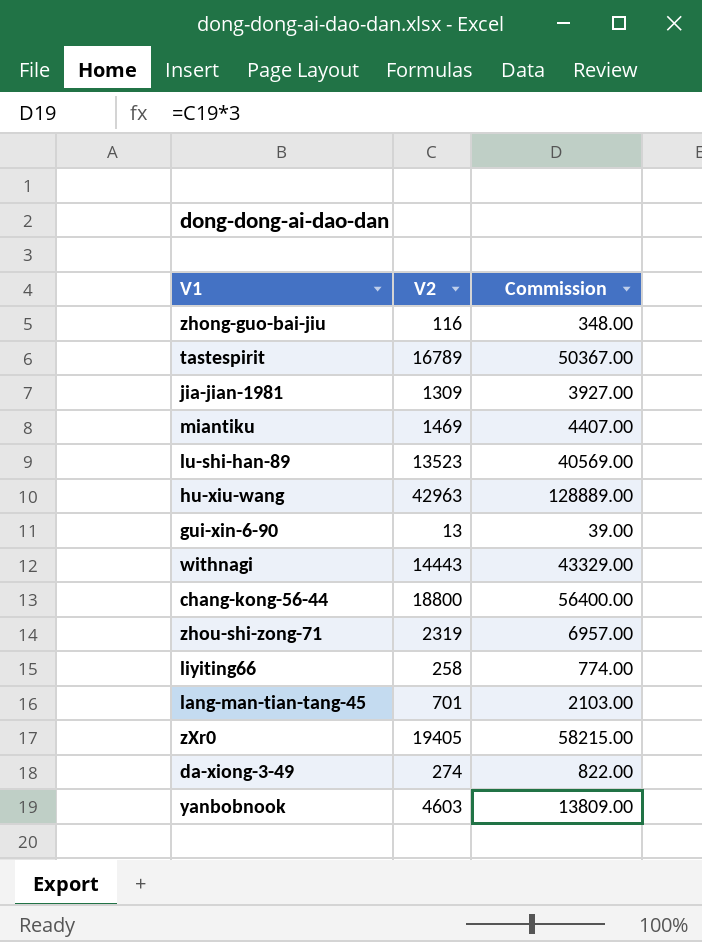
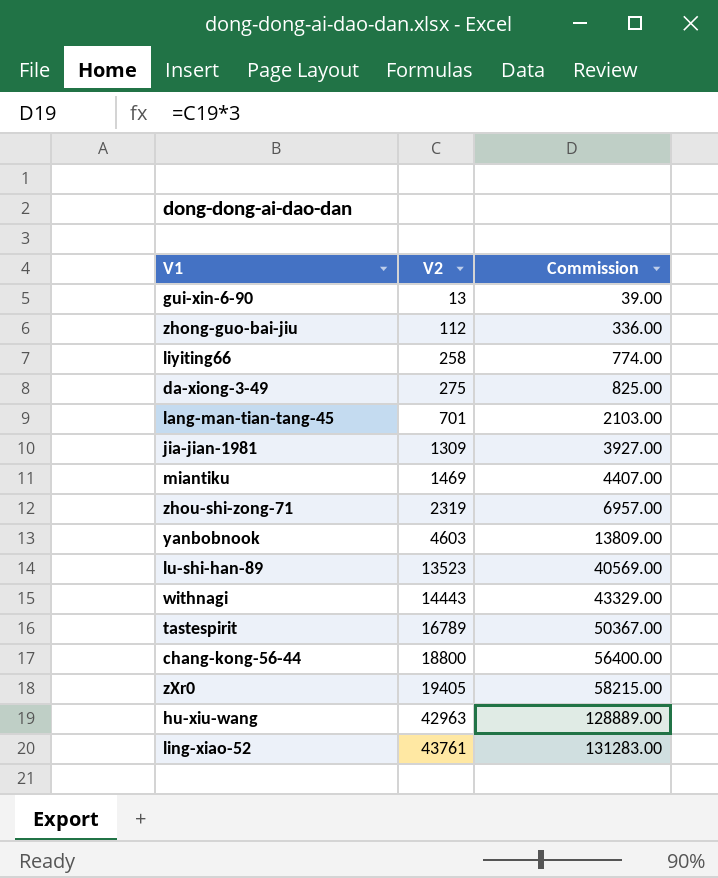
row order: none -> V2 ascending
zhong-guo-bai-jiu | V2: 116 -> 112
zhong-guo-bai-jiu | Commission: 348.00 -> 336.00
da-xiong-3-49 | V2: 274 -> 275
da-xiong-3-49 | Commission: 822.00 -> 825.00
row ling-xiao-52: none -> 43761 | 131283.00

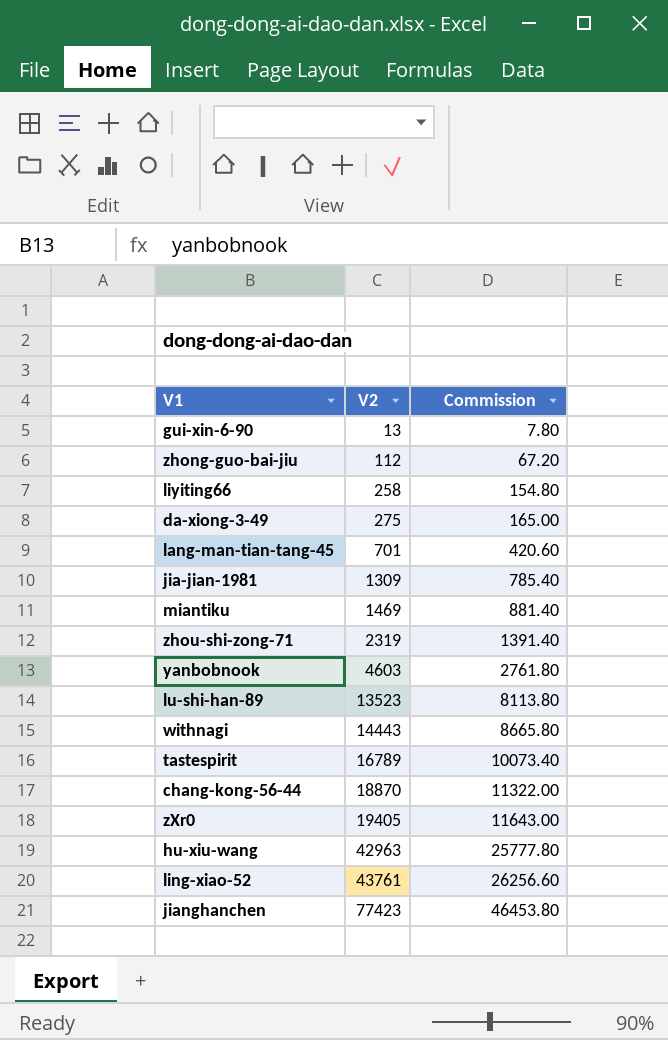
column Commission | formula: [V2] * 3 -> [V2] * 0.6
chang-kong-56-44 | V2: 18800 -> 18870
row jianghanchen: none -> 77423 | 46453.80

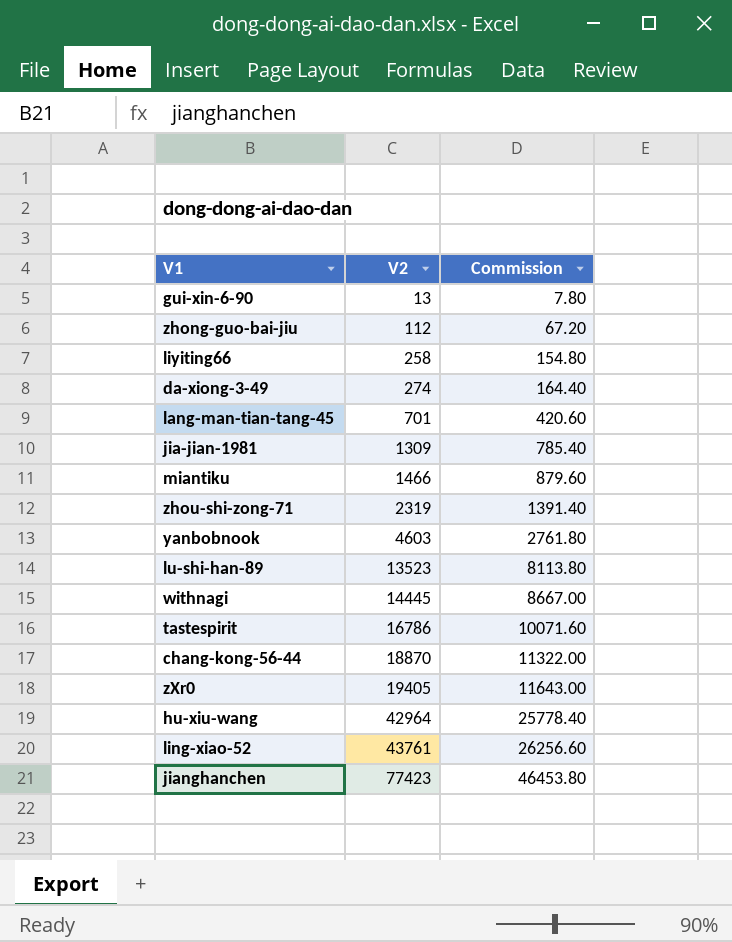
da-xiong-3-49 | V2: 275 -> 274
da-xiong-3-49 | Commission: 165.00 -> 164.40
miantiku | V2: 1469 -> 1466
miantiku | Commission: 881.40 -> 879.60
withnagi | V2: 14443 -> 14445
withnagi | Commission: 8665.80 -> 8667.00
tastespirit | V2: 16789 -> 16786
tastespirit | Commission: 10073.40 -> 10071.60
hu-xiu-wang | V2: 42963 -> 42964
hu-xiu-wang | Commission: 25777.80 -> 25778.40

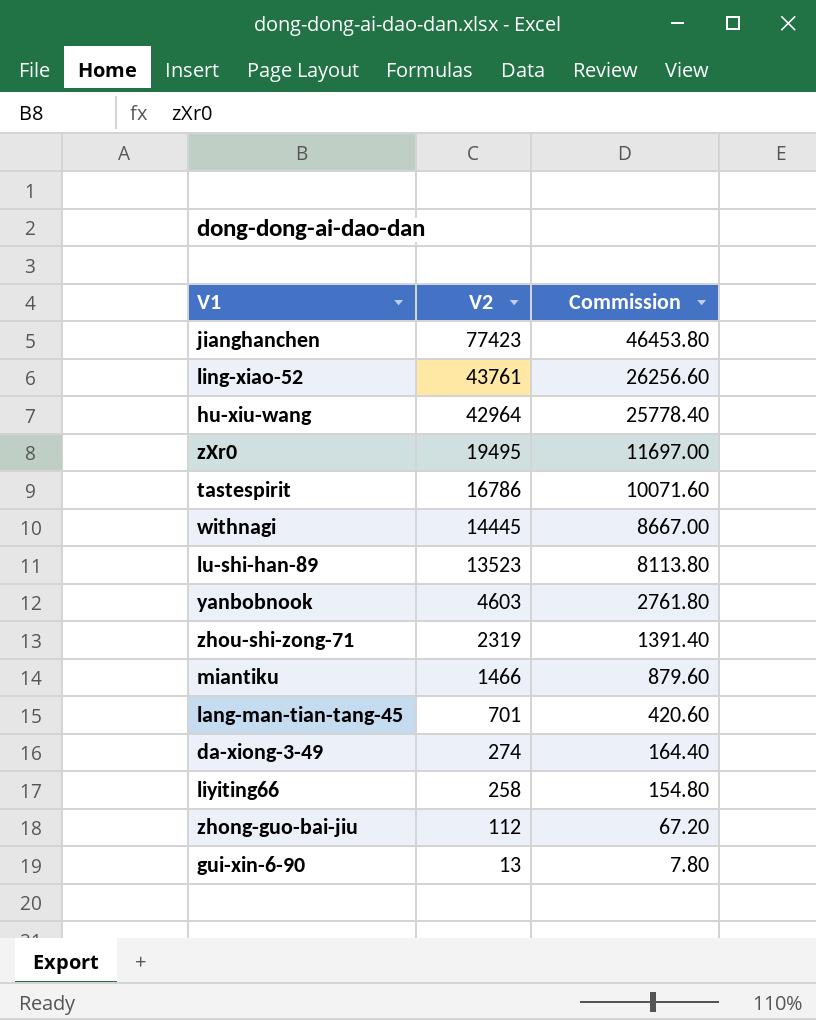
row order: V2 ascending -> V2 descending
row jia-jian-1981: 1309 | 785.40 -> none
row chang-kong-56-44: 18870 | 11322.00 -> none
zXr0 | V2: 19405 -> 19495
zXr0 | Commission: 11643.00 -> 11697.00

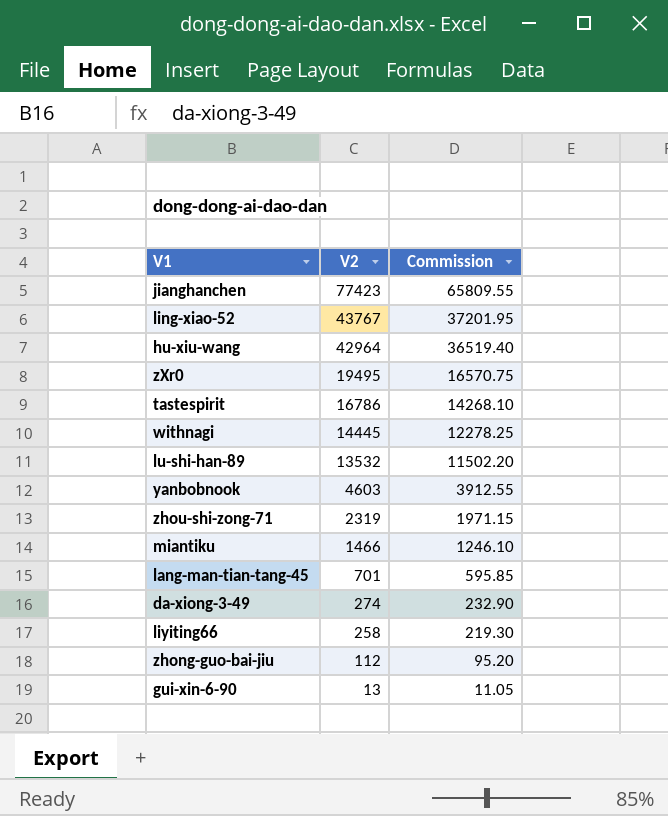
column Commission | formula: [V2] * 0.6 -> [V2] * 0.85
ling-xiao-52 | V2: 43761 -> 43767
lu-shi-han-89 | V2: 13523 -> 13532

